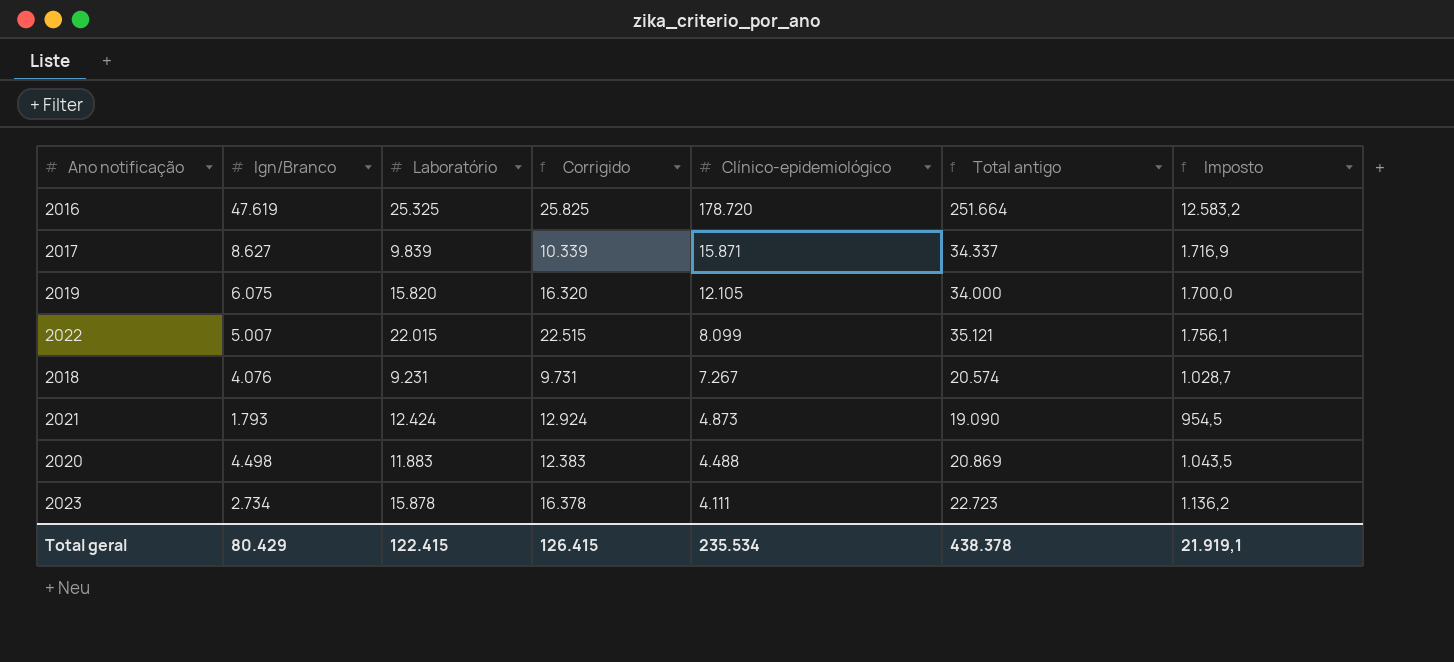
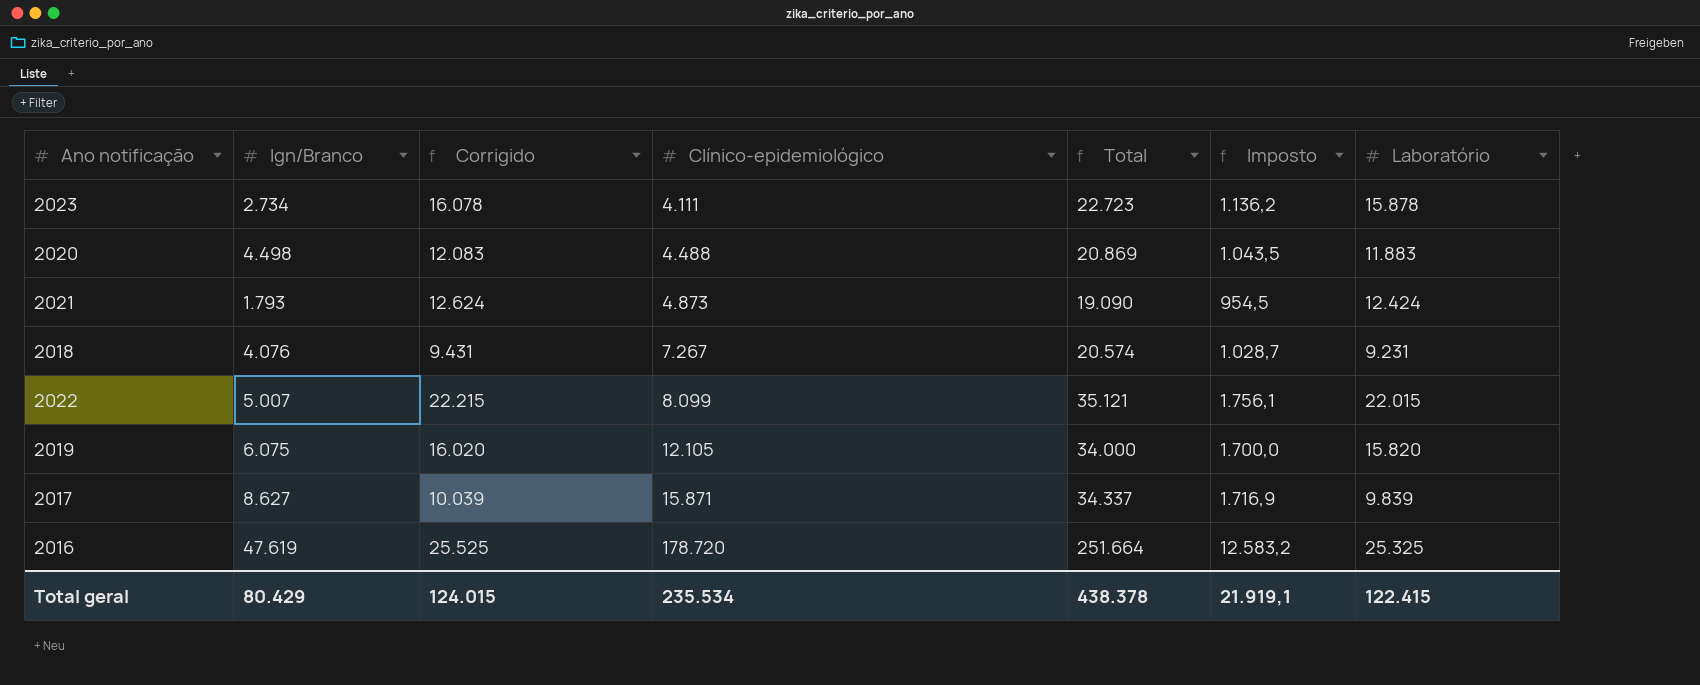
row order: Clínico-epidemiológico descending -> Clínico-epidemiológico ascending
column Corrigido | formula: [Laboratório] + 500 -> [Laboratório] + 200
column name: Total antigo -> Total
column Laboratório | position: 3 -> 7
Total geral | Corrigido: 126.415 -> 124.015

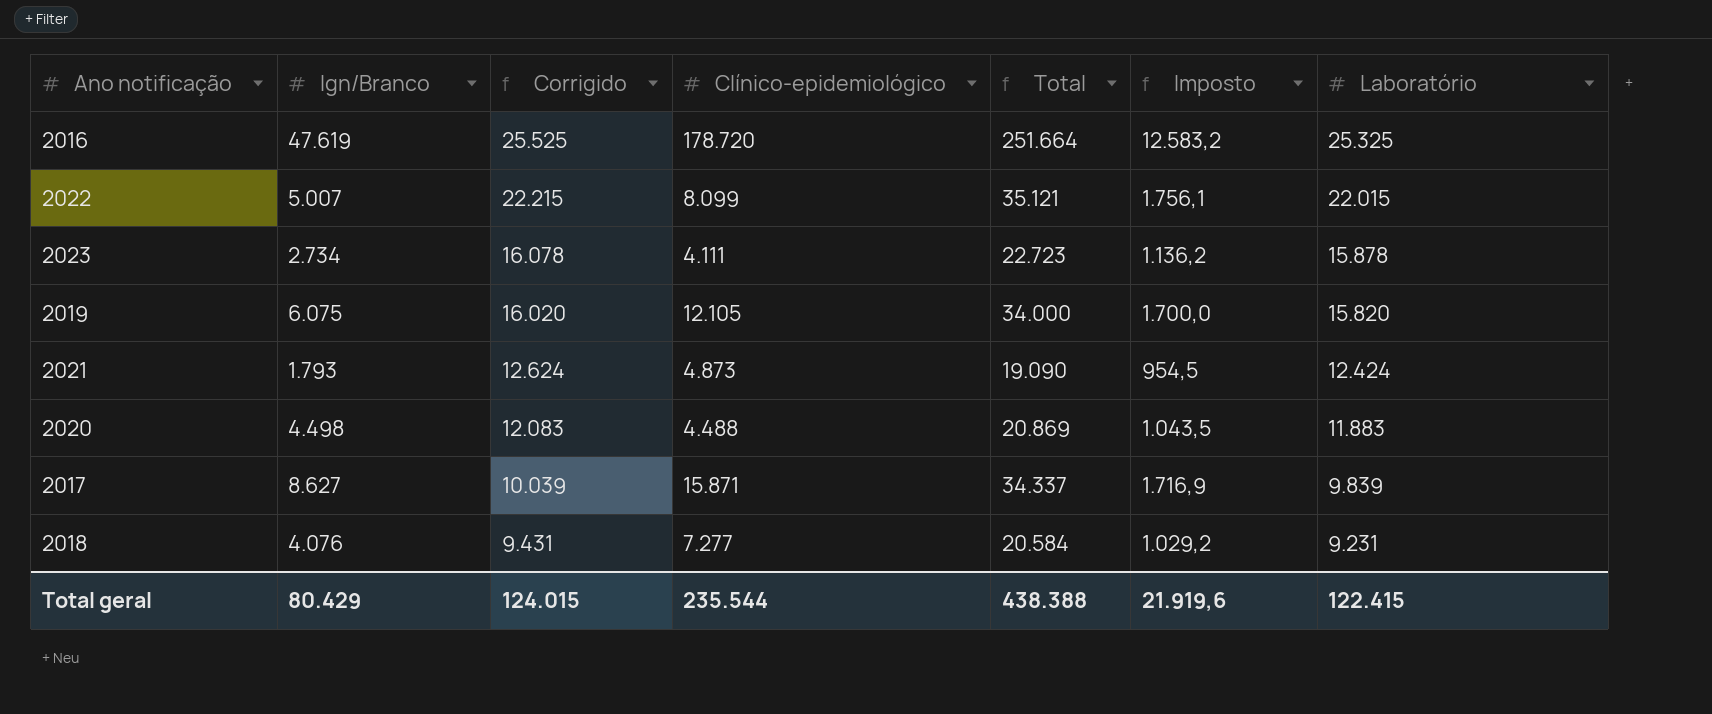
row order: Clínico-epidemiológico ascending -> Corrigido descending
2018 | Clínico-epidemiológico: 7.267 -> 7.277
2018 | Total: 20.574 -> 20.584
2018 | Imposto: 1.028,7 -> 1.029,2
Total geral | Clínico-epidemiológico: 235.534 -> 235.544
Total geral | Total: 438.378 -> 438.388
Total geral | Imposto: 21.919,1 -> 21.919,6

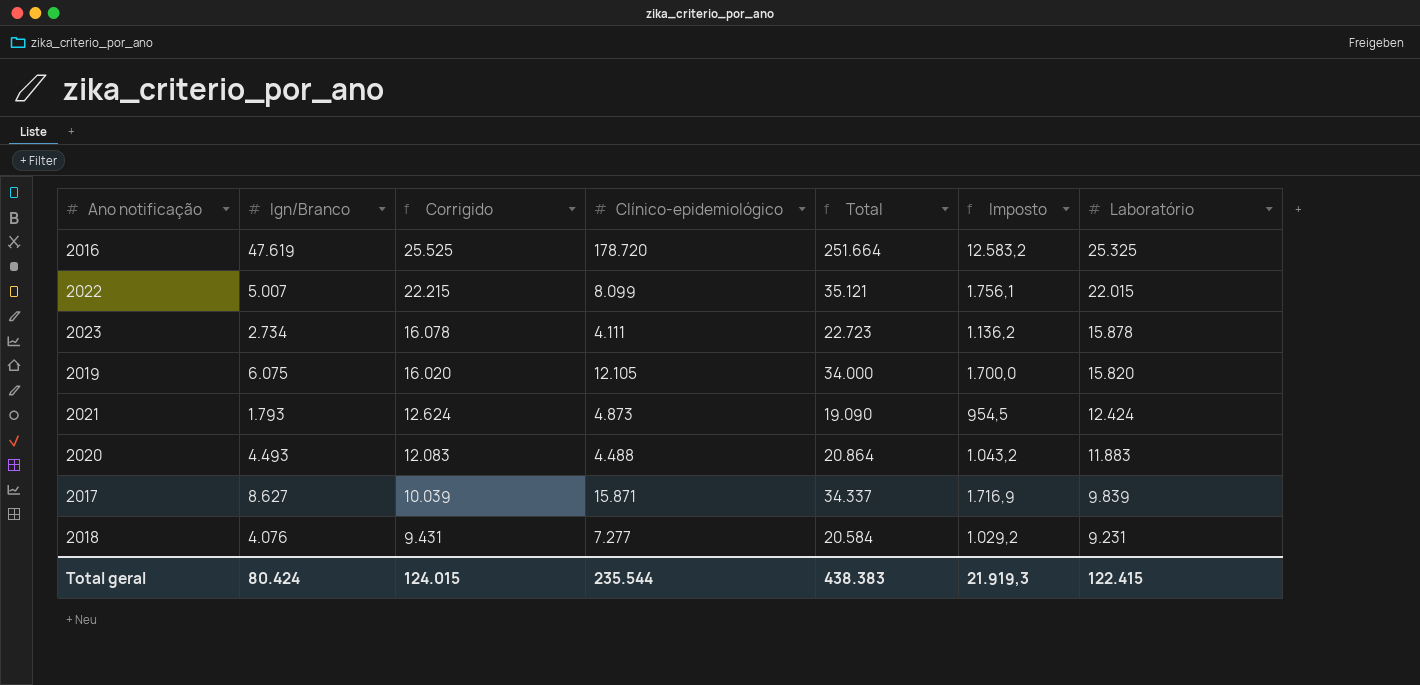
2020 | Ign/Branco: 4.498 -> 4.493
2020 | Total: 20.869 -> 20.864
2020 | Imposto: 1.043,5 -> 1.043,2
Total geral | Ign/Branco: 80.429 -> 80.424
Total geral | Total: 438.388 -> 438.383
Total geral | Imposto: 21.919,6 -> 21.919,3

